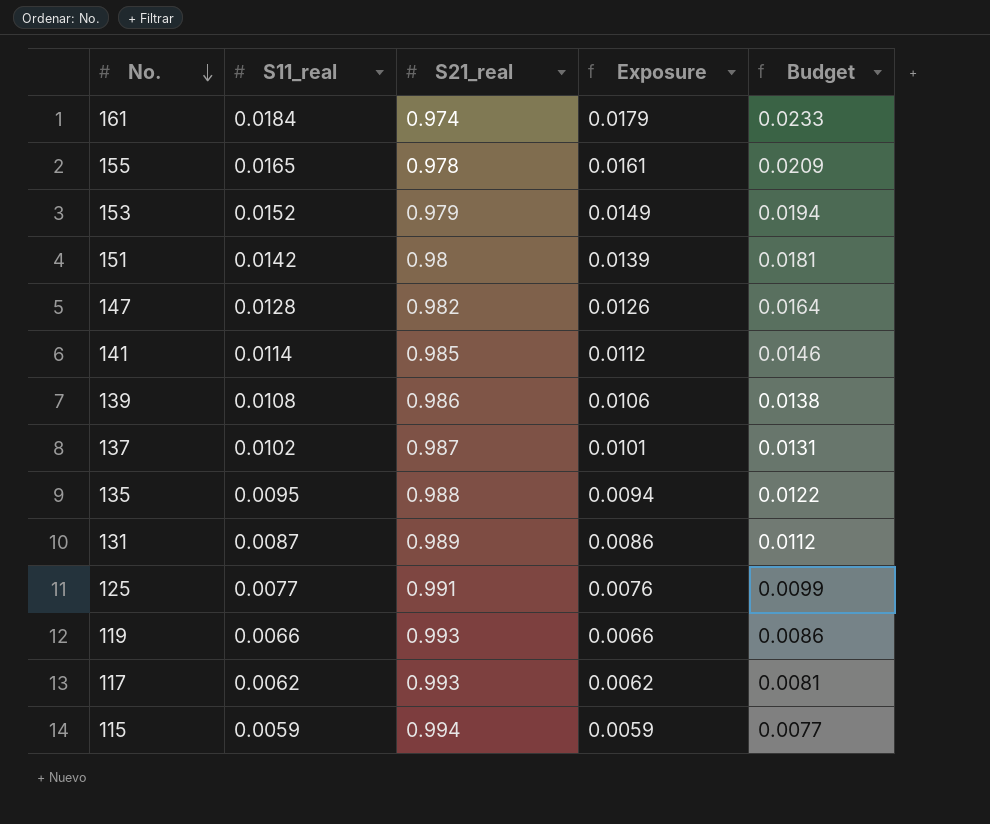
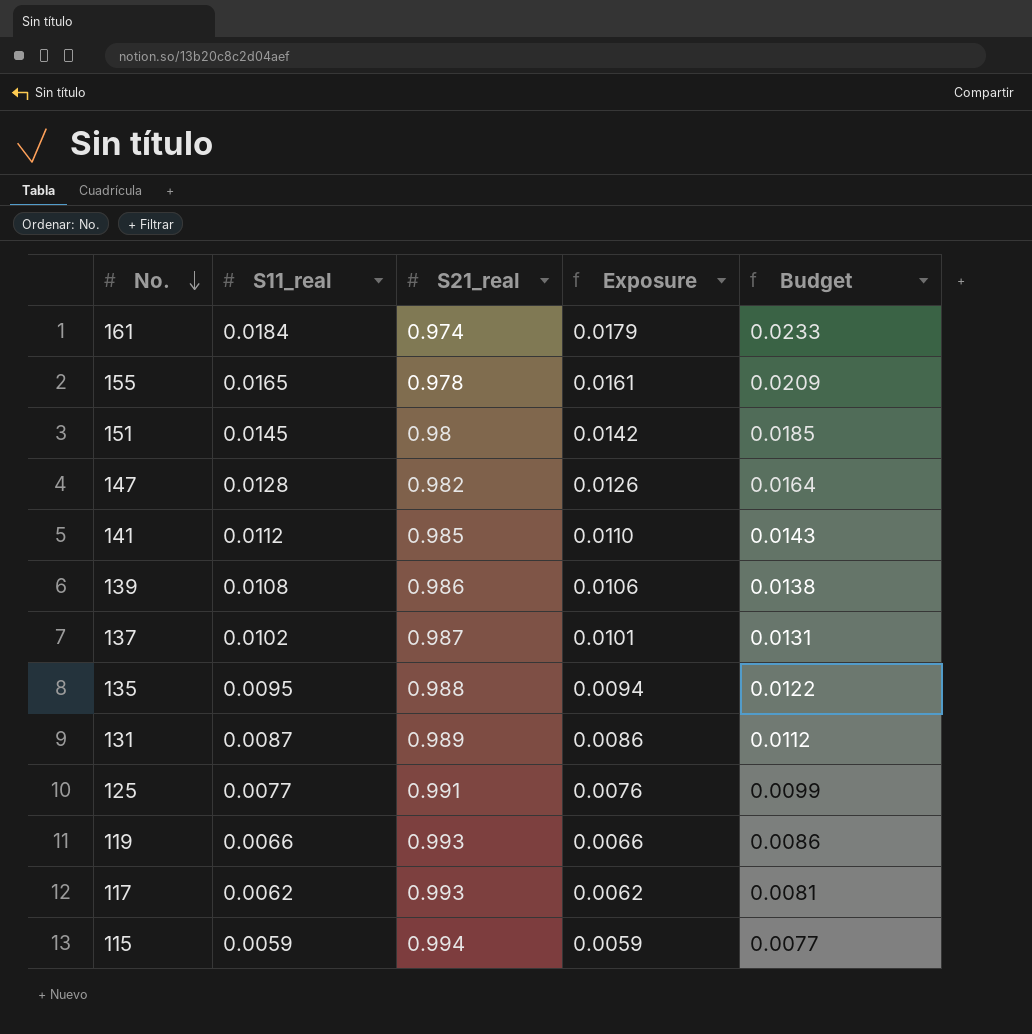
row 153: 0.0152 | 0.979 | 0.0149 | 0.0194 -> none
151 | S11_real: 0.0142 -> 0.0145
151 | Exposure: 0.0139 -> 0.0142
151 | Budget: 0.0181 -> 0.0185
141 | S11_real: 0.0114 -> 0.0112
141 | Exposure: 0.0112 -> 0.0110
141 | Budget: 0.0146 -> 0.0143

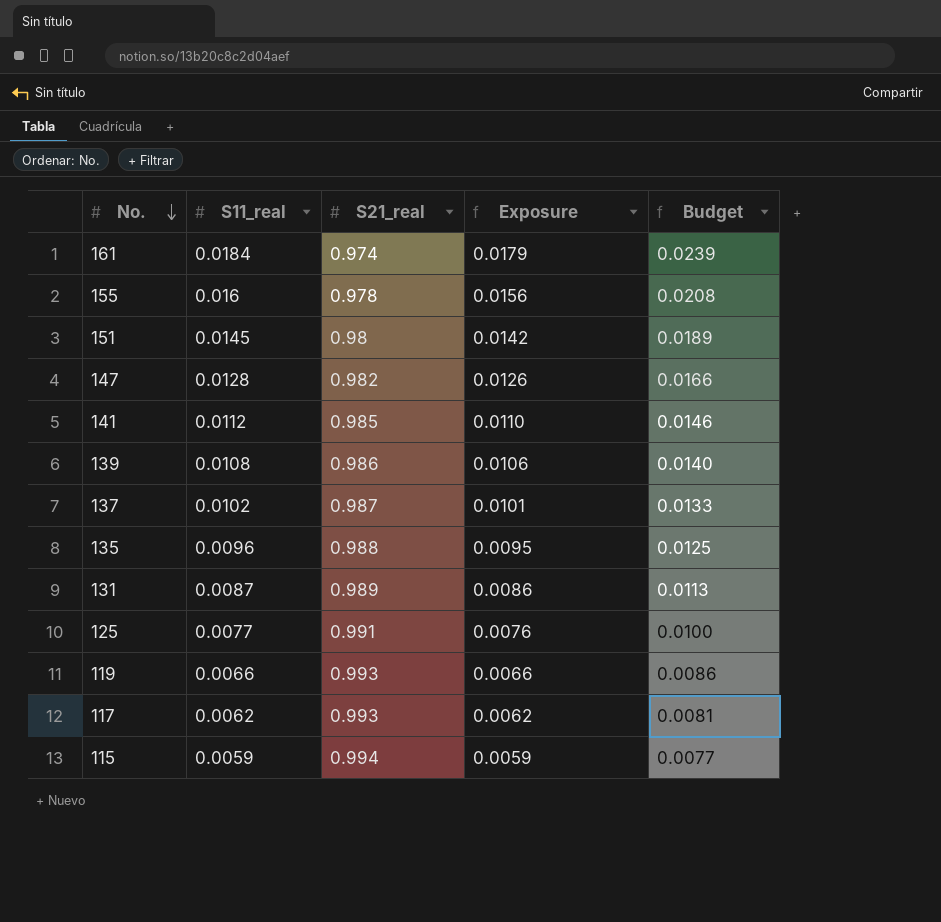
column Budget | formula: [Exposure] * 1.3 -> [S11_real] * 1.3
155 | S11_real: 0.0165 -> 0.016
155 | Exposure: 0.0161 -> 0.0156
135 | S11_real: 0.0095 -> 0.0096
135 | Exposure: 0.0094 -> 0.0095

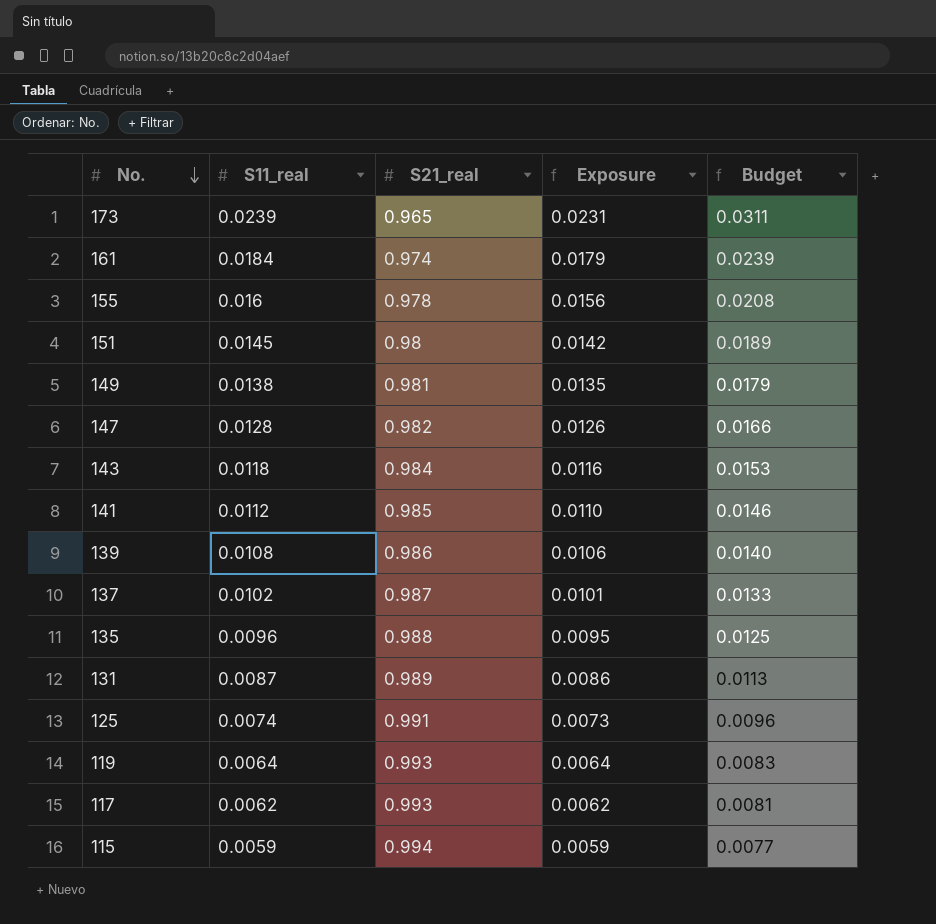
row 173: none -> 0.0239 | 0.965 | 0.0231 | 0.0311
row 149: none -> 0.0138 | 0.981 | 0.0135 | 0.0179
row 143: none -> 0.0118 | 0.984 | 0.0116 | 0.0153
125 | S11_real: 0.0077 -> 0.0074
125 | Exposure: 0.0076 -> 0.0073
125 | Budget: 0.0100 -> 0.0096
119 | S11_real: 0.0066 -> 0.0064
119 | Exposure: 0.0066 -> 0.0064
119 | Budget: 0.0086 -> 0.0083

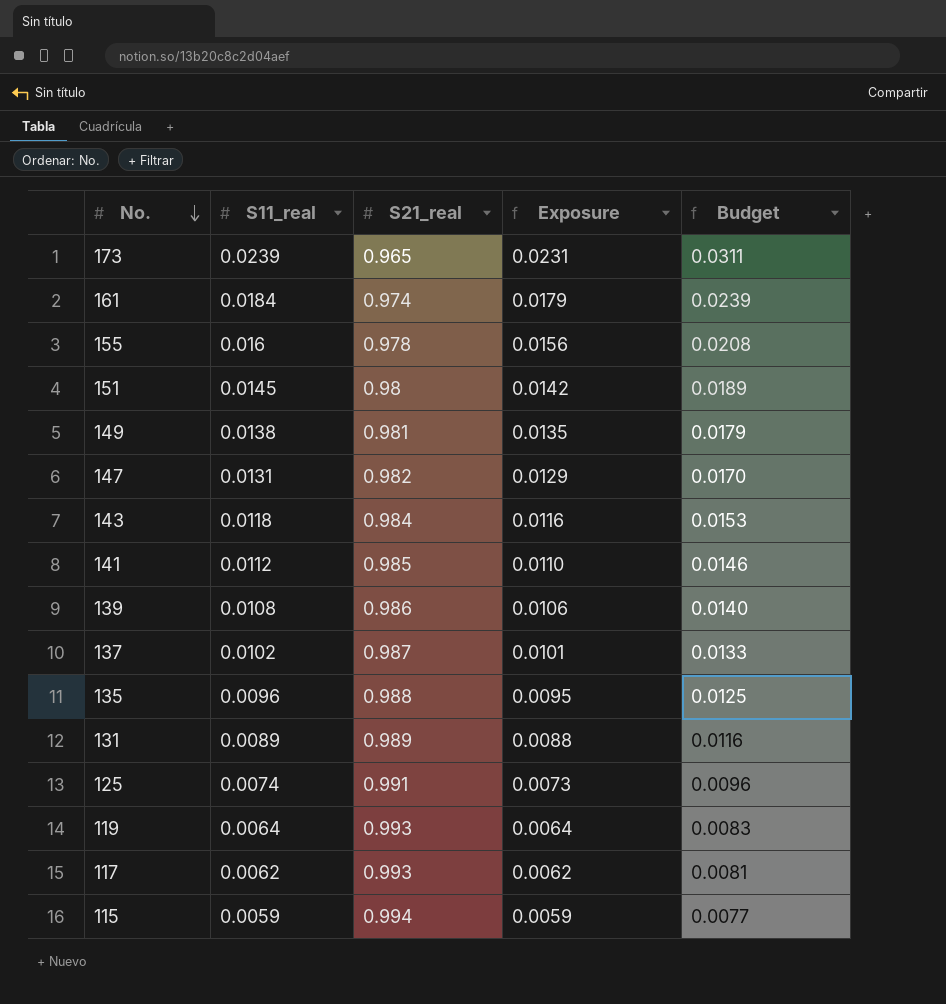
147 | S11_real: 0.0128 -> 0.0131
147 | Exposure: 0.0126 -> 0.0129
147 | Budget: 0.0166 -> 0.0170
131 | S11_real: 0.0087 -> 0.0089
131 | Exposure: 0.0086 -> 0.0088
131 | Budget: 0.0113 -> 0.0116

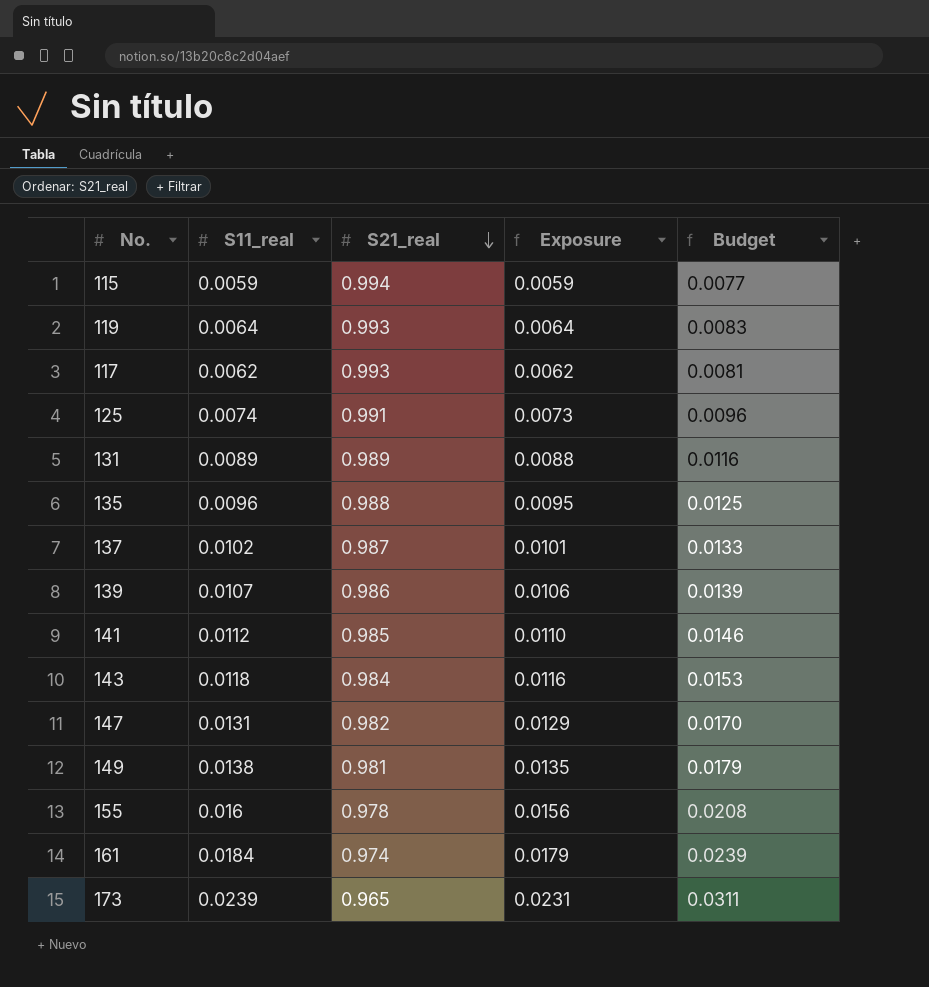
row order: No. descending -> S21_real descending
row 151: 0.0145 | 0.98 | 0.0142 | 0.0189 -> none
139 | S11_real: 0.0108 -> 0.0107
139 | Budget: 0.0140 -> 0.0139

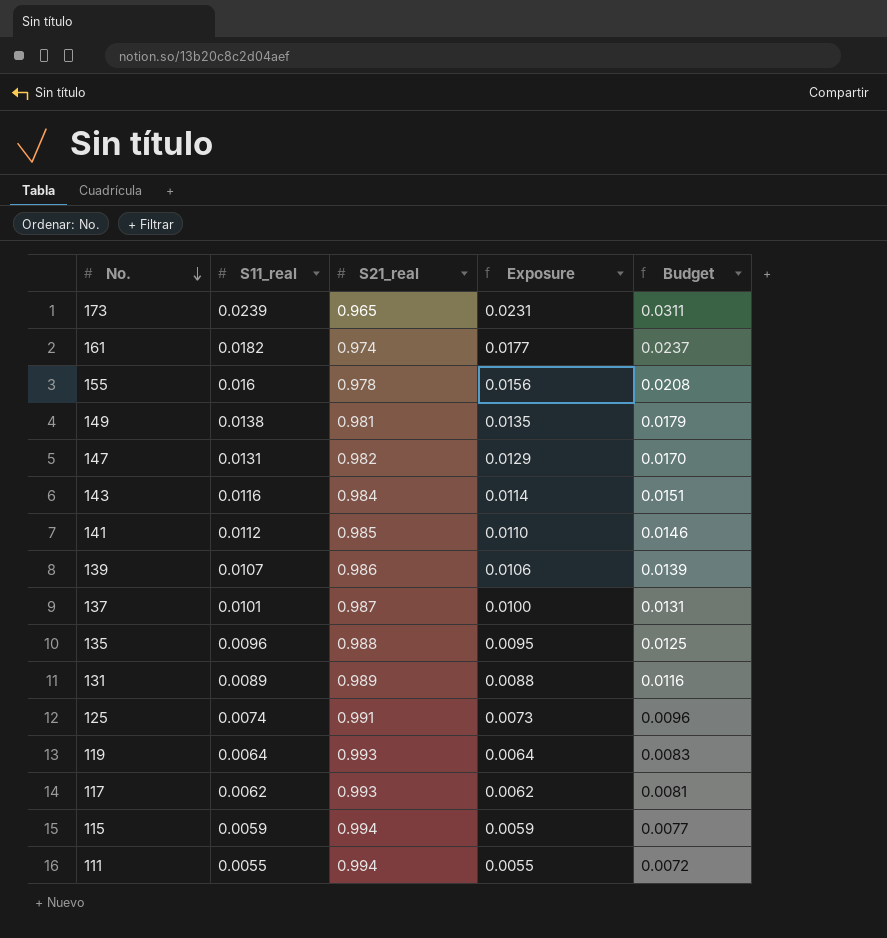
row order: S21_real descending -> No. descending
161 | S11_real: 0.0184 -> 0.0182
161 | Exposure: 0.0179 -> 0.0177
161 | Budget: 0.0239 -> 0.0237
143 | S11_real: 0.0118 -> 0.0116
143 | Exposure: 0.0116 -> 0.0114
143 | Budget: 0.0153 -> 0.0151
137 | S11_real: 0.0102 -> 0.0101
137 | Exposure: 0.0101 -> 0.0100
137 | Budget: 0.0133 -> 0.0131
row 111: none -> 0.0055 | 0.994 | 0.0055 | 0.0072

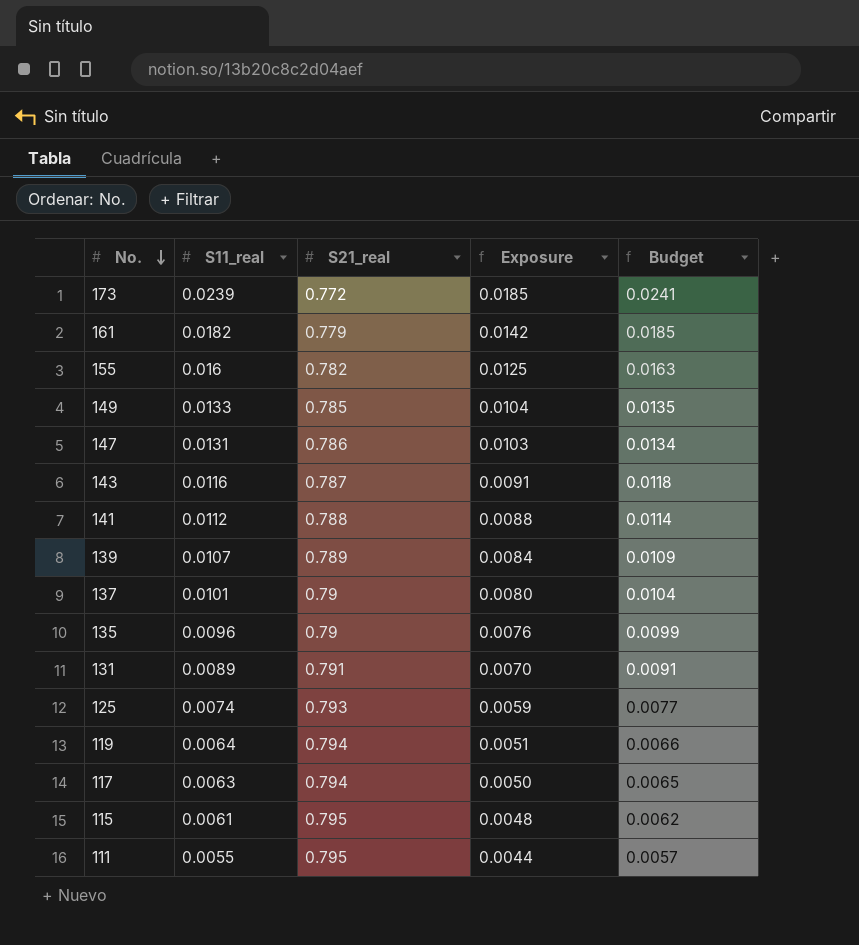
column Budget | formula: [S11_real] * 1.3 -> [Exposure] * 1.3
173 | S21_real: 0.965 -> 0.772
173 | Exposure: 0.0231 -> 0.0185
161 | S21_real: 0.974 -> 0.779
161 | Exposure: 0.0177 -> 0.0142
155 | S21_real: 0.978 -> 0.782
155 | Exposure: 0.0156 -> 0.0125
149 | S11_real: 0.0138 -> 0.0133
149 | S21_real: 0.981 -> 0.785
149 | Exposure: 0.0135 -> 0.0104
147 | S21_real: 0.982 -> 0.786
147 | Exposure: 0.0129 -> 0.0103
143 | S21_real: 0.984 -> 0.787
143 | Exposure: 0.0114 -> 0.0091
141 | S21_real: 0.985 -> 0.788
141 | Exposure: 0.0110 -> 0.0088
139 | S21_real: 0.986 -> 0.789
139 | Exposure: 0.0106 -> 0.0084
137 | S21_real: 0.987 -> 0.79
137 | Exposure: 0.0100 -> 0.0080
135 | S21_real: 0.988 -> 0.79
135 | Exposure: 0.0095 -> 0.0076
131 | S21_real: 0.989 -> 0.791
131 | Exposure: 0.0088 -> 0.0070
125 | S21_real: 0.991 -> 0.793
125 | Exposure: 0.0073 -> 0.0059
119 | S21_real: 0.993 -> 0.794
119 | Exposure: 0.0064 -> 0.0051
117 | S11_real: 0.0062 -> 0.0063
117 | S21_real: 0.993 -> 0.794
117 | Exposure: 0.0062 -> 0.0050
115 | S11_real: 0.0059 -> 0.0061
115 | S21_real: 0.994 -> 0.795
115 | Exposure: 0.0059 -> 0.0048
111 | S21_real: 0.994 -> 0.795
111 | Exposure: 0.0055 -> 0.0044

